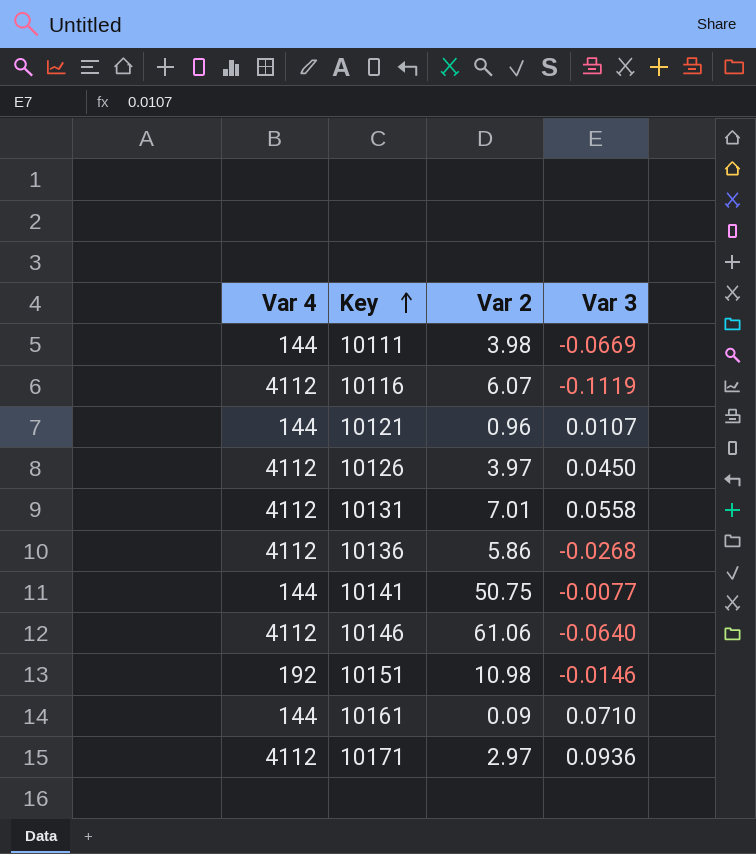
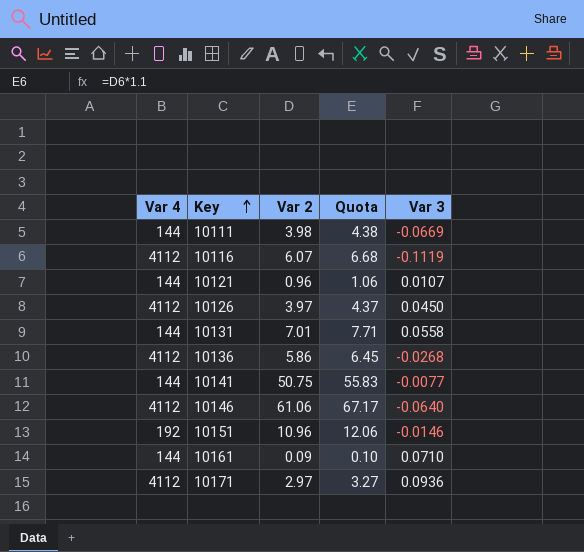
column Quota | formula: none -> [Var 2] * 1.1
10131 | Var 4: 4112 -> 144
10151 | Var 2: 10.98 -> 10.96

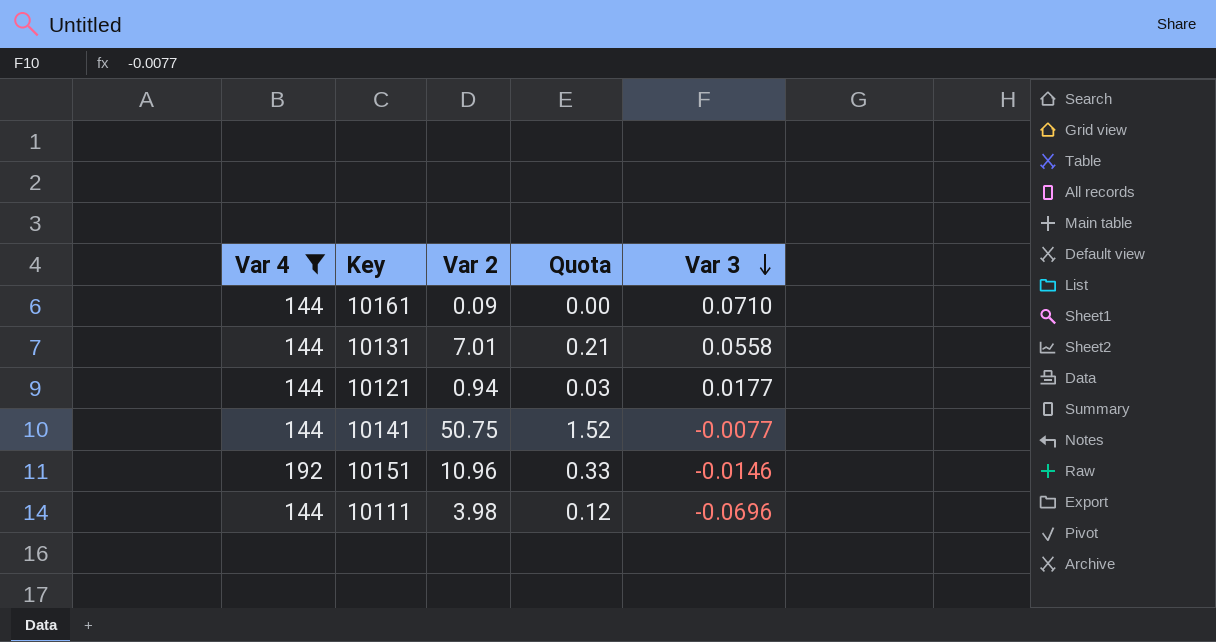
filter: none -> Var 4 != 4112
row order: Key ascending -> Var 3 descending
column Quota | formula: [Var 2] * 1.1 -> [Var 2] * 0.03
10121 | Var 2: 0.96 -> 0.94
10121 | Var 3: 0.0107 -> 0.0177
10111 | Var 3: -0.0669 -> -0.0696

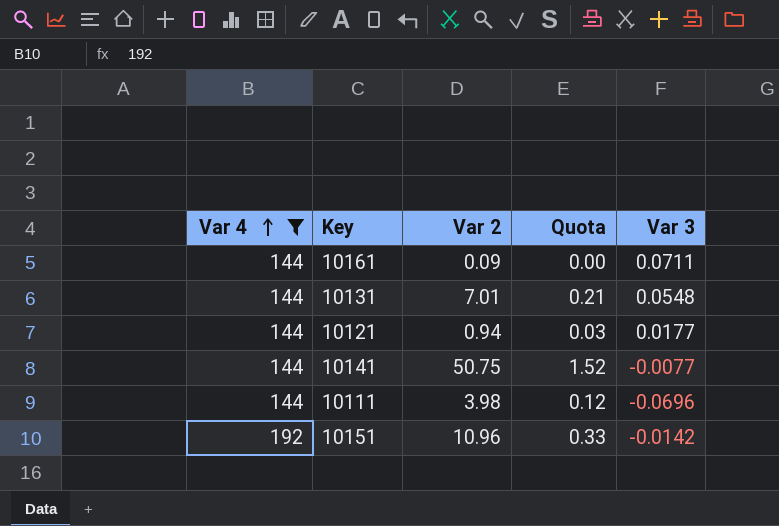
row order: Var 3 descending -> Var 4 ascending
10161 | Var 3: 0.0710 -> 0.0711
10131 | Var 3: 0.0558 -> 0.0548
10151 | Var 3: -0.0146 -> -0.0142

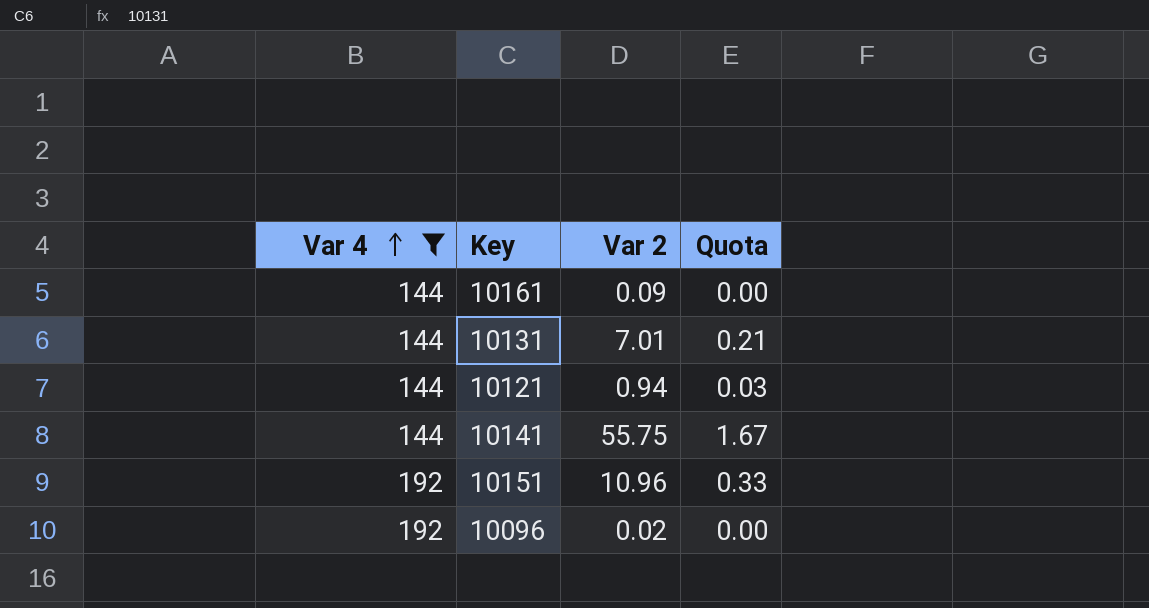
column Var 3 | position: 5 -> none
row 10111: 144 | 3.98 | 0.12 | -0.0696 -> none
10141 | Var 2: 50.75 -> 55.75
10141 | Quota: 1.52 -> 1.67
row 10096: none -> 192 | 0.02 | 0.00

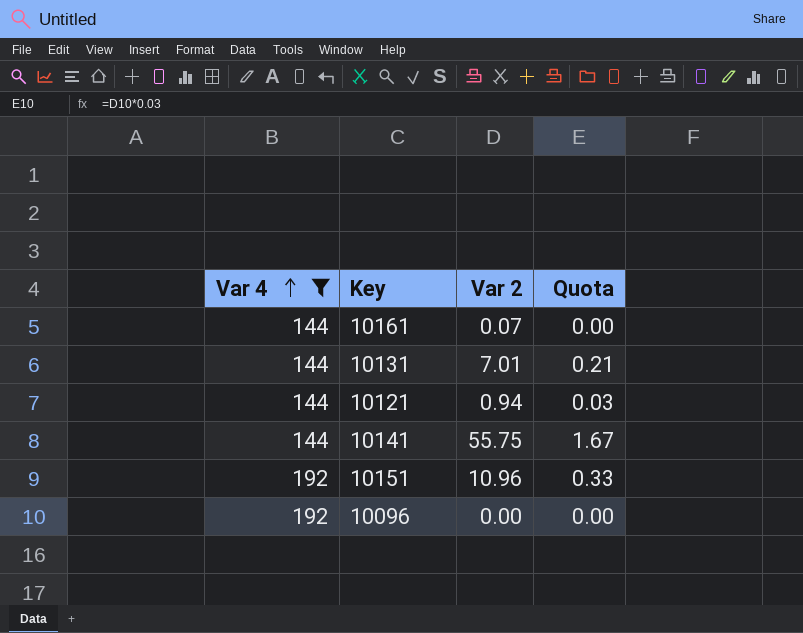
10161 | Var 2: 0.09 -> 0.07
10096 | Var 2: 0.02 -> 0.00

